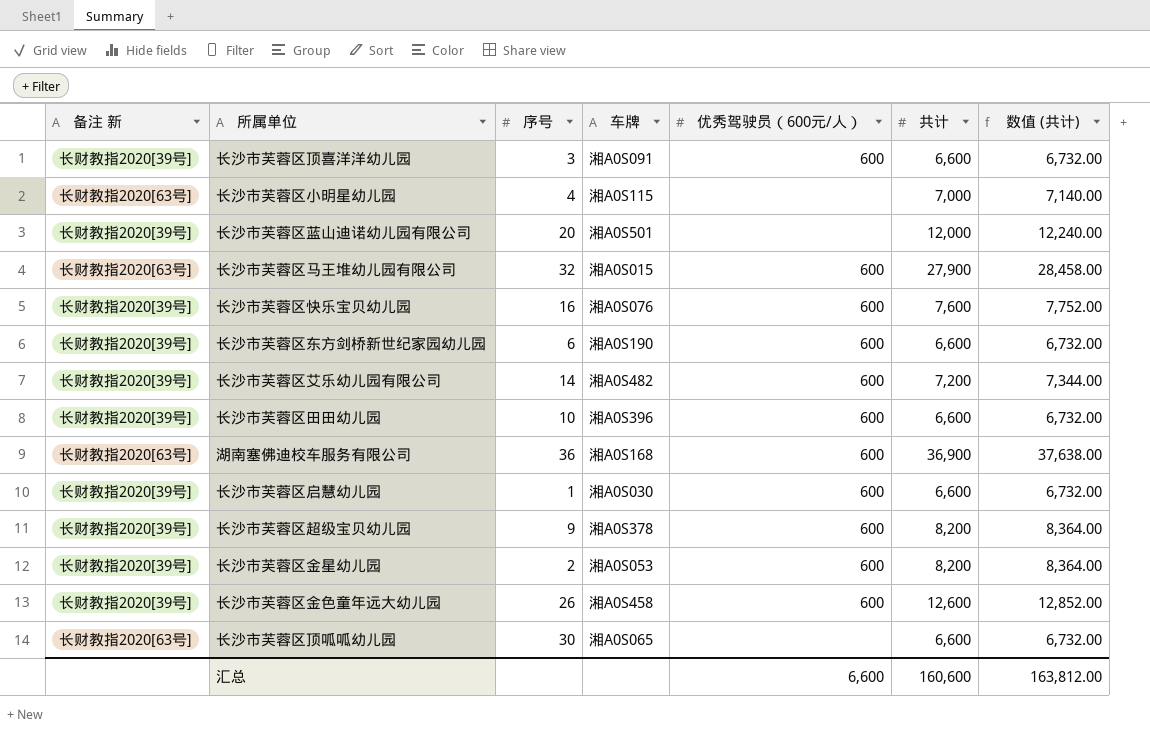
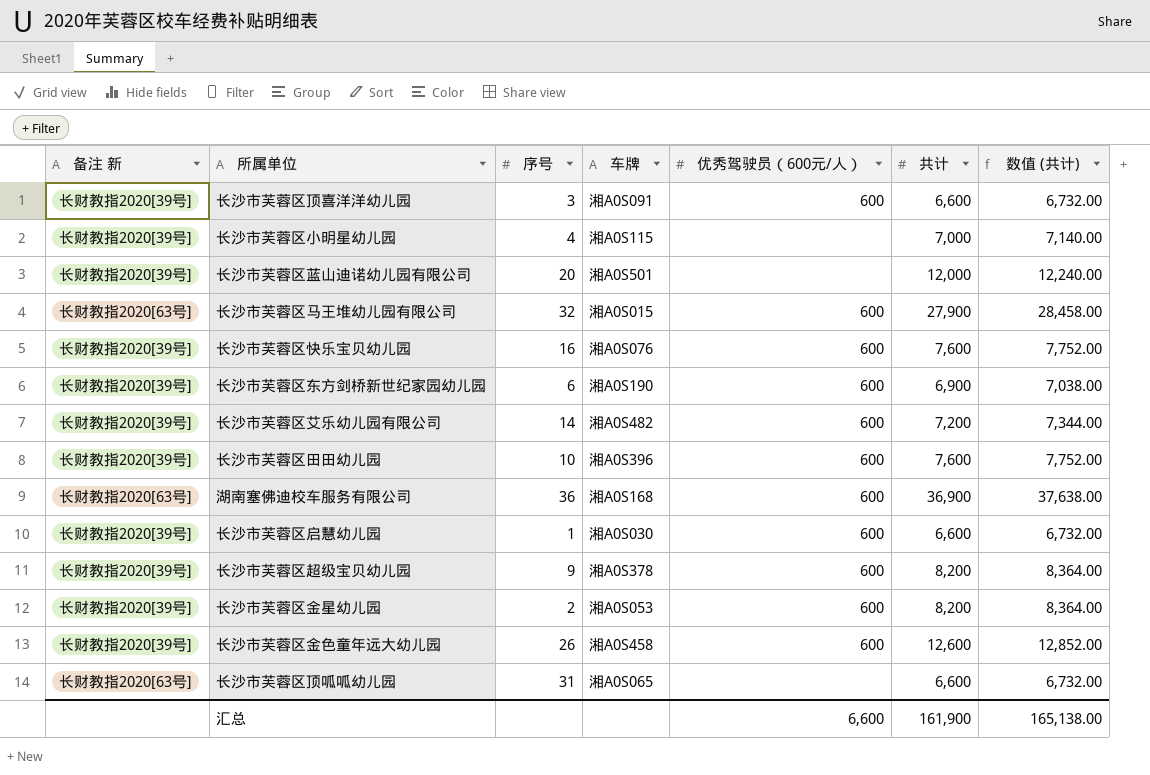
长沙市芙蓉区小明星幼儿园 | 备注 新: 长财教指2020[63号] -> 长财教指2020[39号]
长沙市芙蓉区东方剑桥新世纪家园幼儿园 | 共计: 6,600 -> 6,900
长沙市芙蓉区东方剑桥新世纪家园幼儿园 | 数值 (共计): 6,732.00 -> 7,038.00
长沙市芙蓉区田田幼儿园 | 共计: 6,600 -> 7,600
长沙市芙蓉区田田幼儿园 | 数值 (共计): 6,732.00 -> 7,752.00
长沙市芙蓉区顶呱呱幼儿园 | 序号: 30 -> 31
汇总 | 共计: 160,600 -> 161,900
汇总 | 数值 (共计): 163,812.00 -> 165,138.00

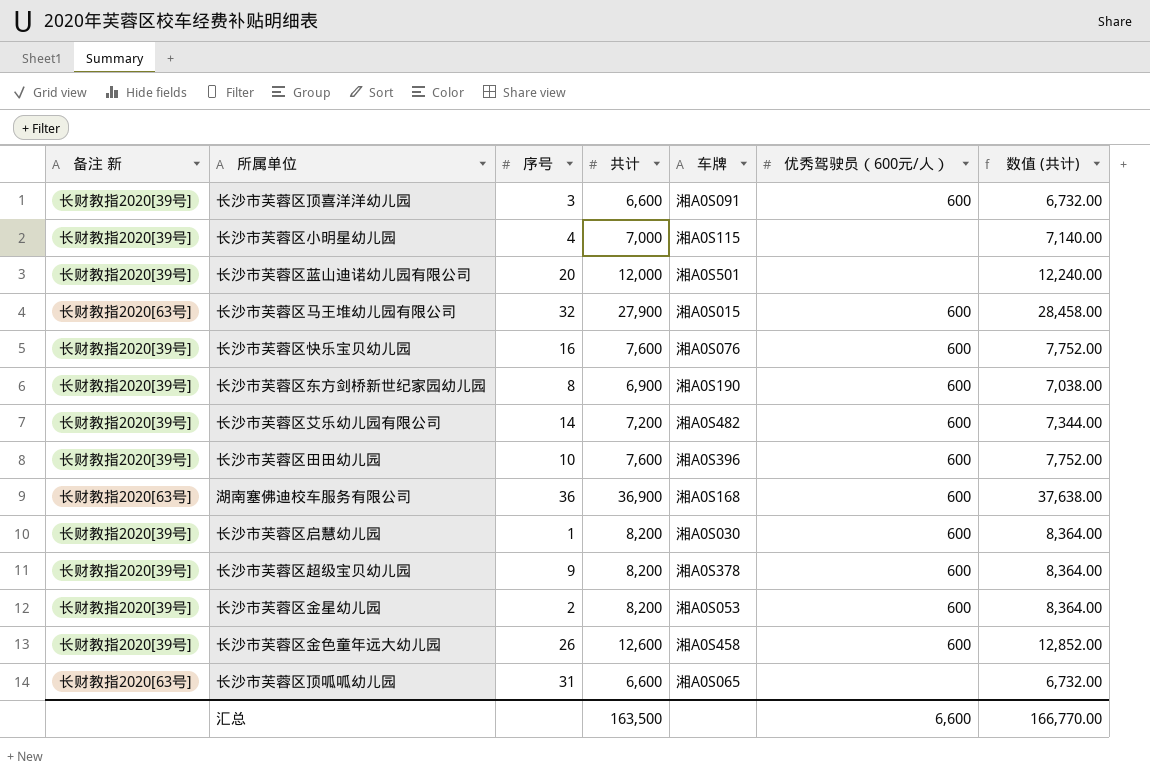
column 共计 | position: 6 -> 4
长沙市芙蓉区东方剑桥新世纪家园幼儿园 | 序号: 6 -> 8
长沙市芙蓉区启慧幼儿园 | 共计: 6,600 -> 8,200
长沙市芙蓉区启慧幼儿园 | 数值 (共计): 6,732.00 -> 8,364.00
汇总 | 共计: 161,900 -> 163,500
汇总 | 数值 (共计): 165,138.00 -> 166,770.00

